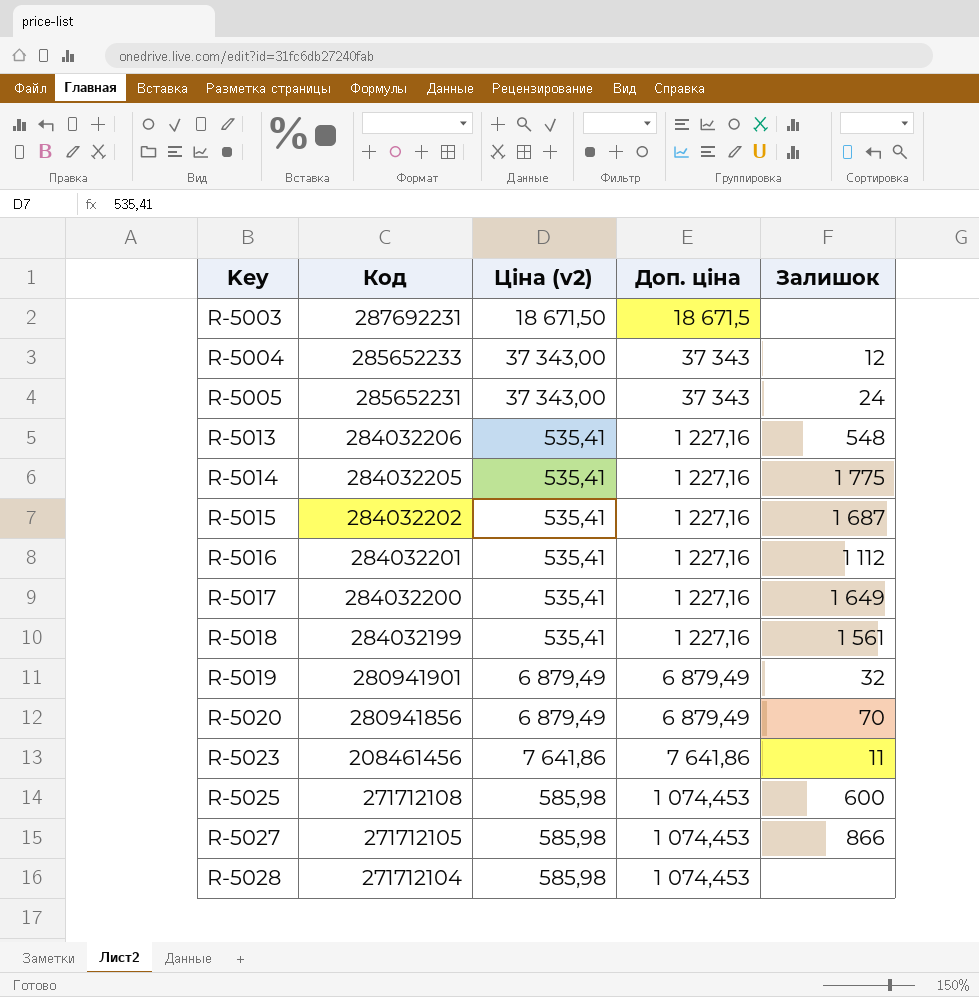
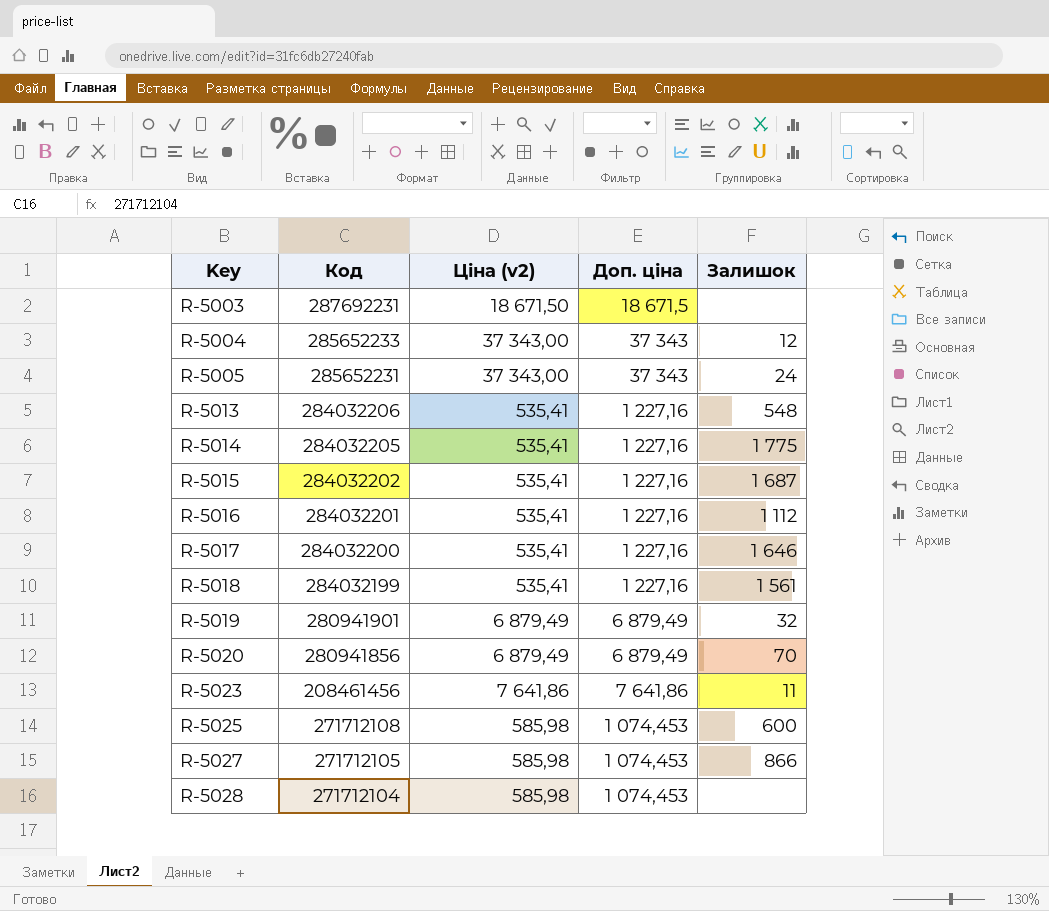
R-5017 | Залишок: 1 649 -> 1 646

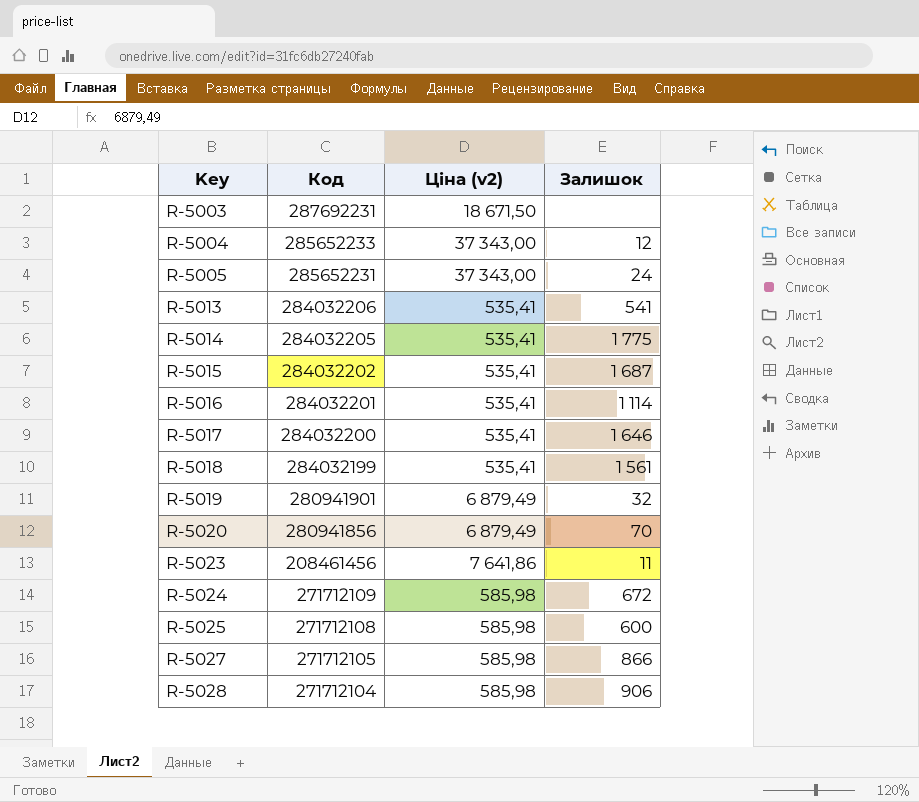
column Доп. ціна | position: 4 -> none
R-5013 | Залишок: 548 -> 541
R-5016 | Залишок: 1 112 -> 1 114
row R-5024: none -> 271712109 | 585,98 | 672
R-5028 | Залишок: none -> 906

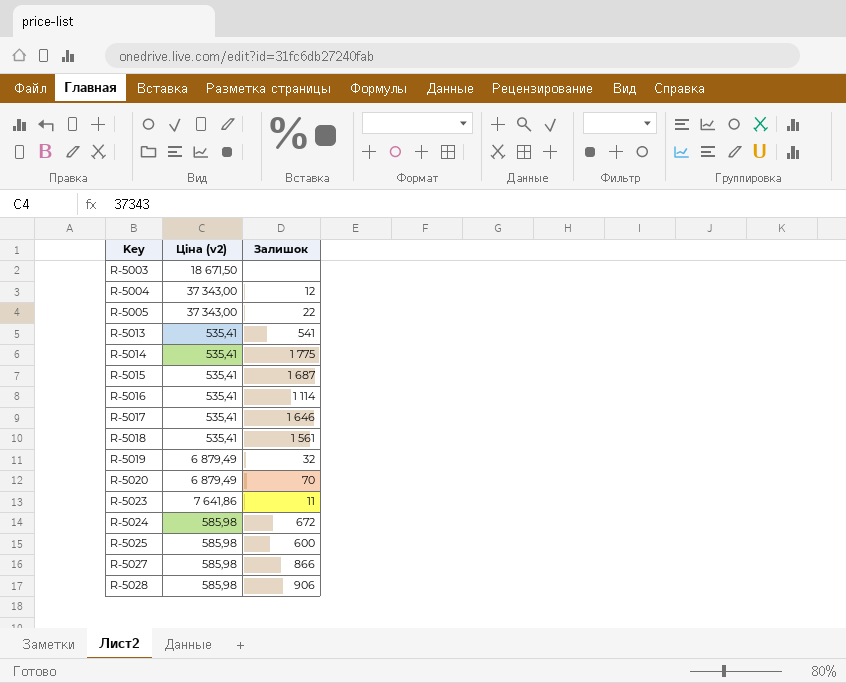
column Код | position: 2 -> none
R-5005 | Залишок: 24 -> 22

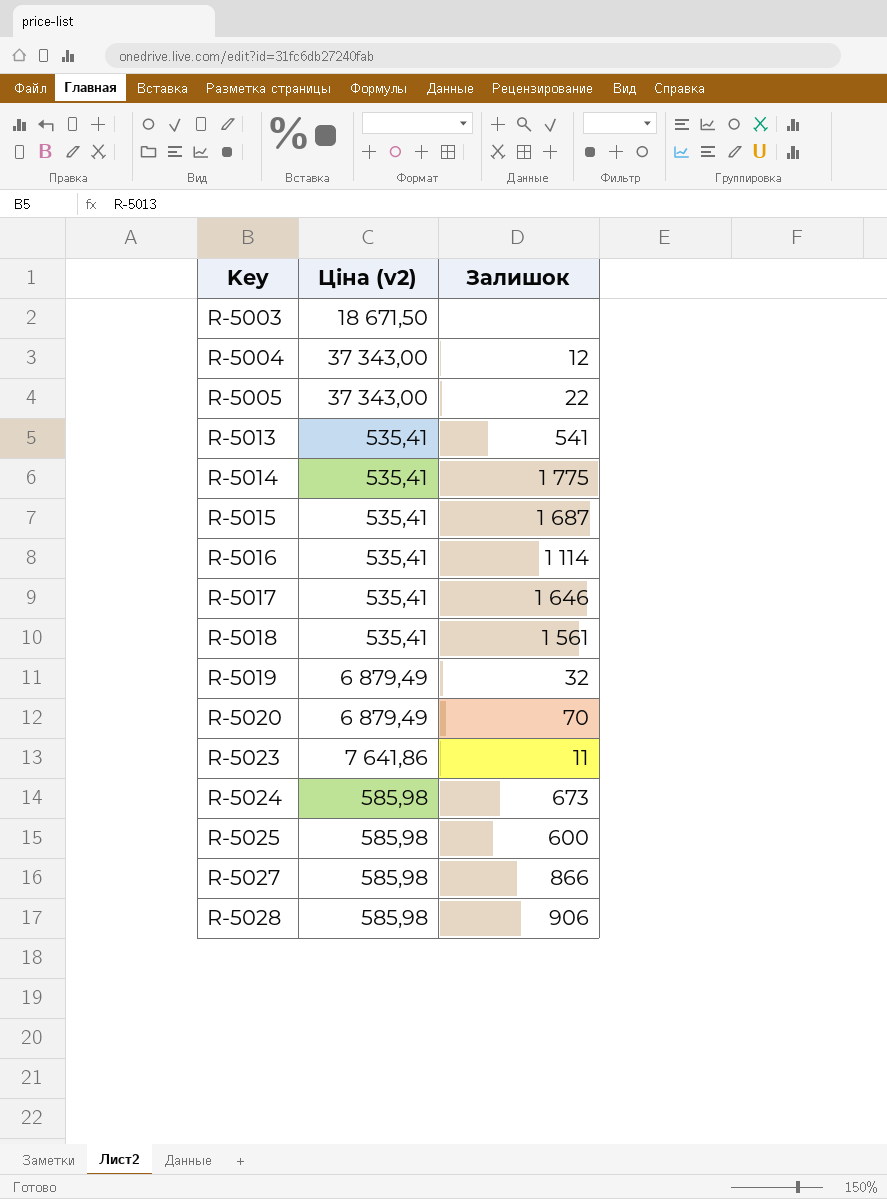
R-5024 | Залишок: 672 -> 673

